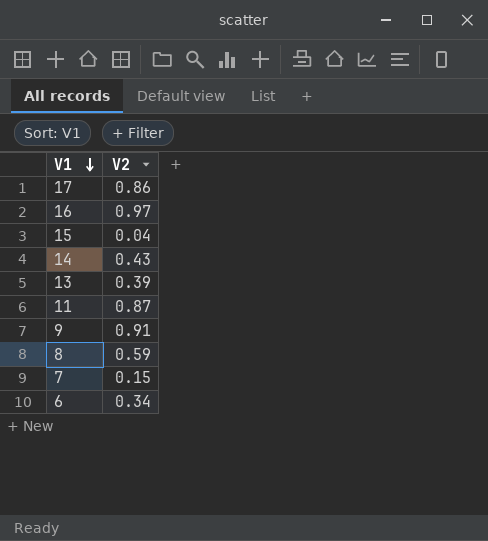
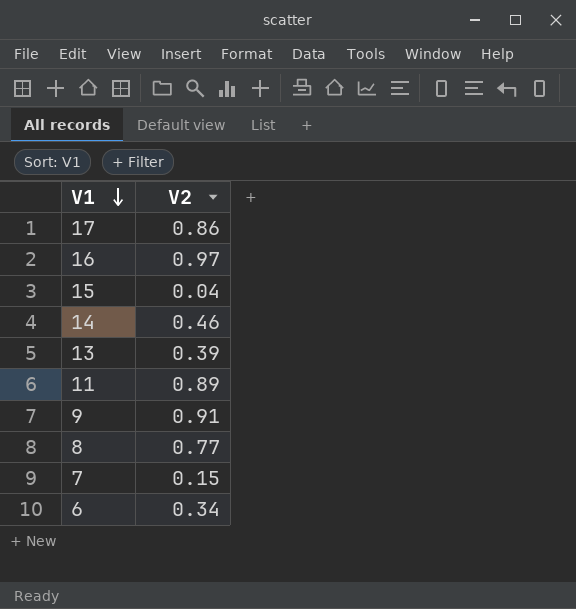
14 | V2: 0.43 -> 0.46
11 | V2: 0.87 -> 0.89
8 | V2: 0.59 -> 0.77

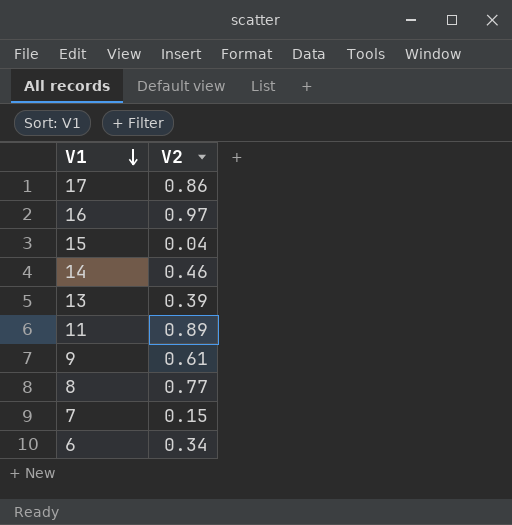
9 | V2: 0.91 -> 0.61

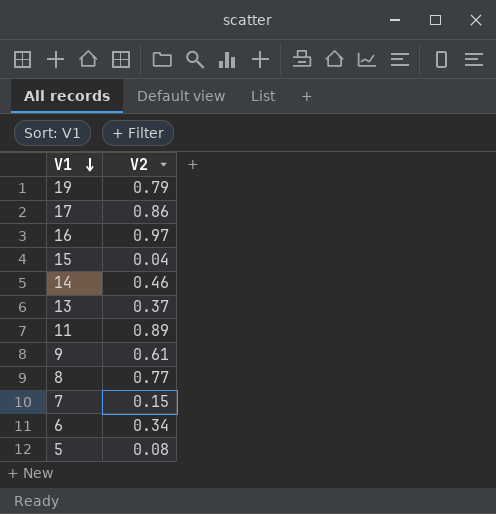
row 19: none -> 0.79
13 | V2: 0.39 -> 0.37
row 5: none -> 0.08

